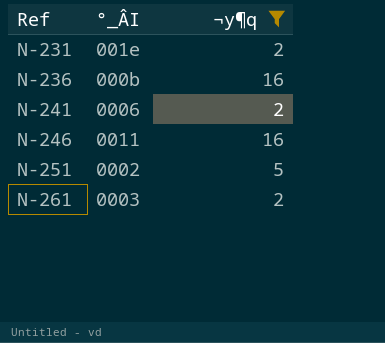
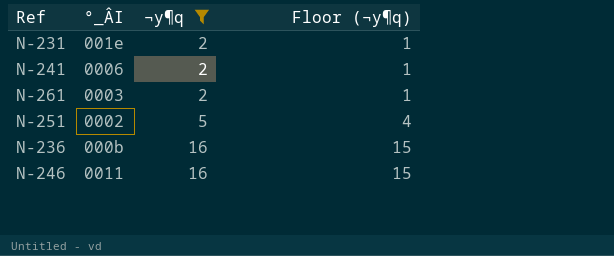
row order: Ref ascending -> ¬y¶q ascending
column Floor (¬y¶q) | formula: none -> [¬y¶q] - 1

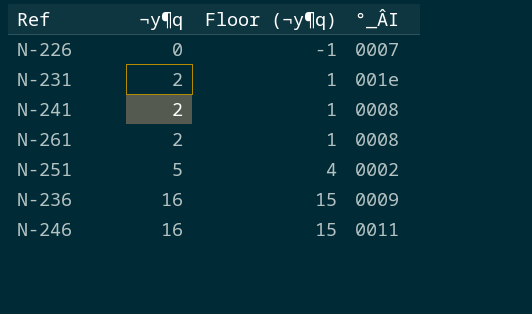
filter: ¬y¶q != 0 -> none
column °_ÂI | position: 2 -> 4
N-241 | °_ÂI: 0006 -> 0008
N-261 | °_ÂI: 0003 -> 0008
N-236 | °_ÂI: 000b -> 0009

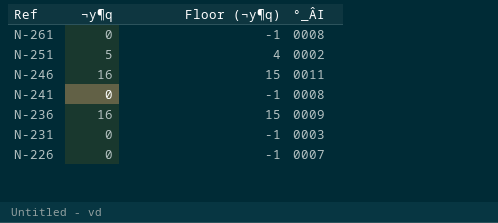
row order: ¬y¶q ascending -> Ref descending
N-261 | ¬y¶q: 2 -> 0
N-261 | Floor (¬y¶q): 1 -> -1
N-241 | ¬y¶q: 2 -> 0
N-241 | Floor (¬y¶q): 1 -> -1
N-231 | ¬y¶q: 2 -> 0
N-231 | Floor (¬y¶q): 1 -> -1
N-231 | °_ÂI: 001e -> 0003

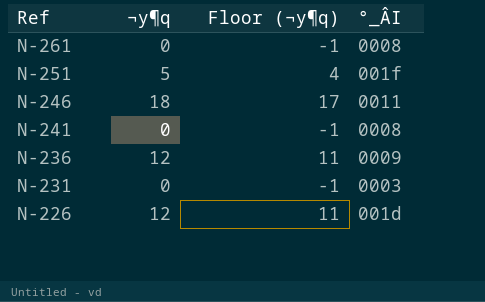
N-251 | °_ÂI: 0002 -> 001f
N-246 | ¬y¶q: 16 -> 18
N-246 | Floor (¬y¶q): 15 -> 17
N-236 | ¬y¶q: 16 -> 12
N-236 | Floor (¬y¶q): 15 -> 11
N-226 | ¬y¶q: 0 -> 12
N-226 | Floor (¬y¶q): -1 -> 11
N-226 | °_ÂI: 0007 -> 001d

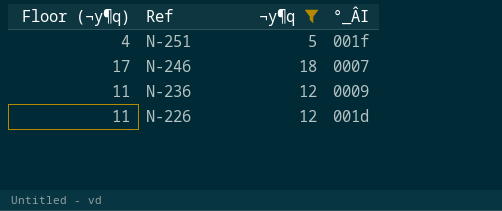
filter: none -> ¬y¶q != 0
column Floor (¬y¶q) | position: 3 -> 1
N-246 | °_ÂI: 0011 -> 0007

